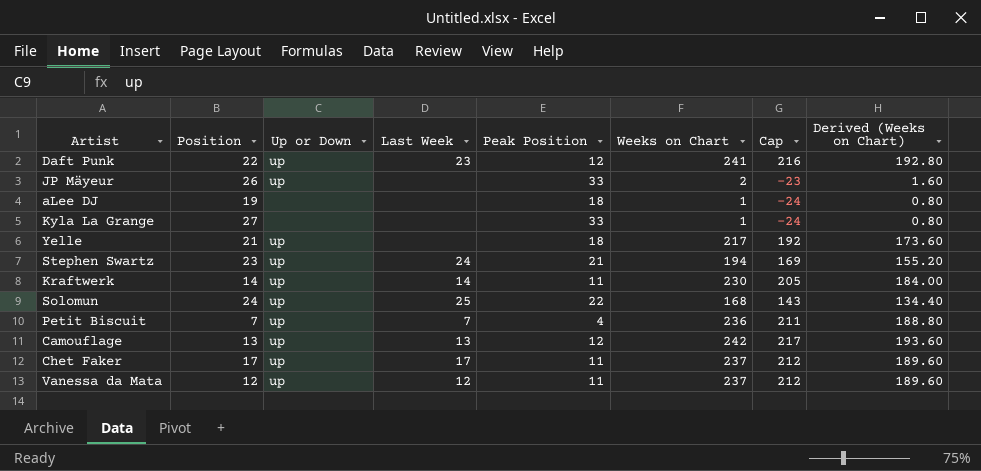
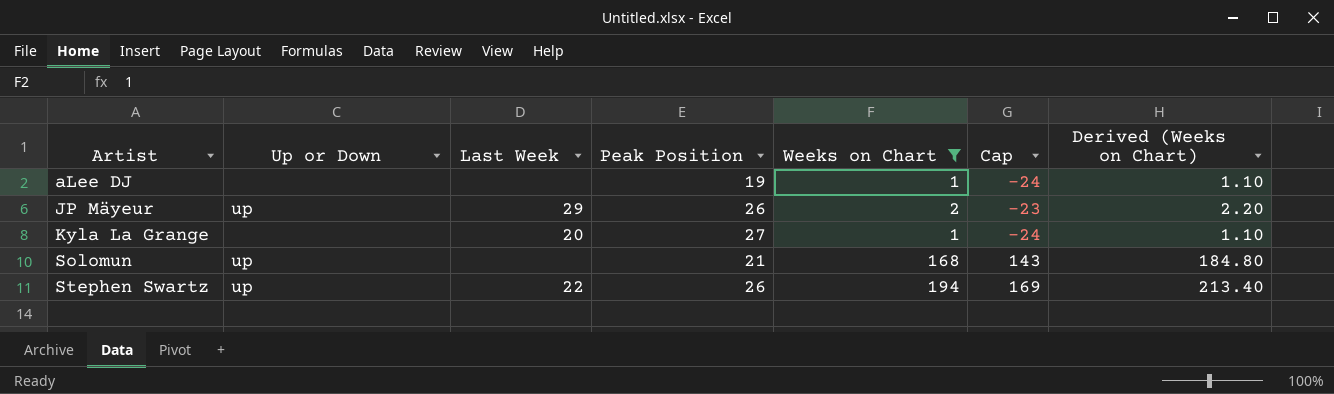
filter: none -> Weeks on Chart <= 194
row order: none -> Artist ascending
column Position | position: 2 -> none
column Derived (Weeks on Chart) | formula: [Weeks on Chart] * 0.8 -> [Weeks on Chart] * 1.1
aLee DJ | Peak Position: 18 -> 19
JP Mäyeur | Last Week: none -> 29
JP Mäyeur | Peak Position: 33 -> 26
Kyla La Grange | Last Week: none -> 20
Kyla La Grange | Peak Position: 33 -> 27
Solomun | Last Week: 25 -> none
Solomun | Peak Position: 22 -> 21
Stephen Swartz | Last Week: 24 -> 22
Stephen Swartz | Peak Position: 21 -> 26

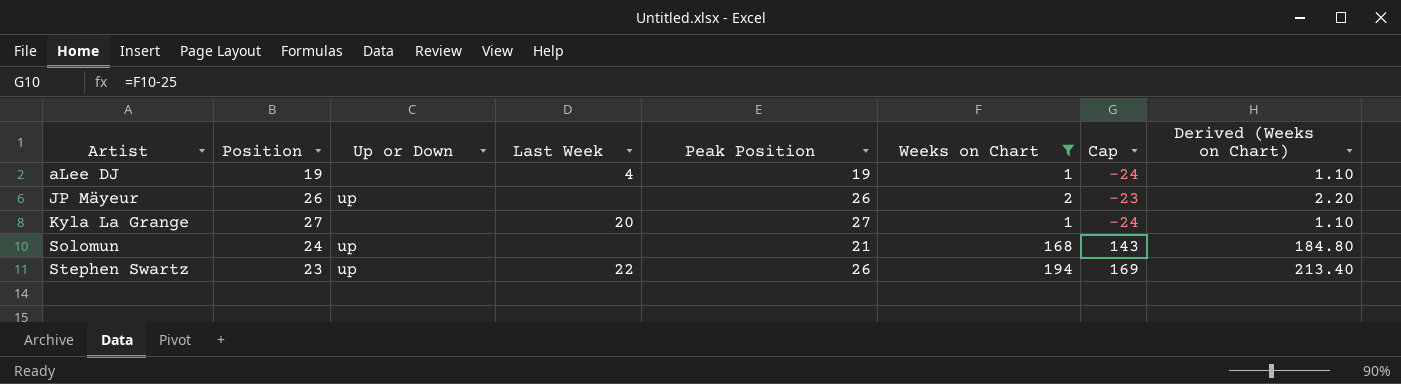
column Position | position: none -> 2
aLee DJ | Last Week: none -> 4
JP Mäyeur | Last Week: 29 -> none

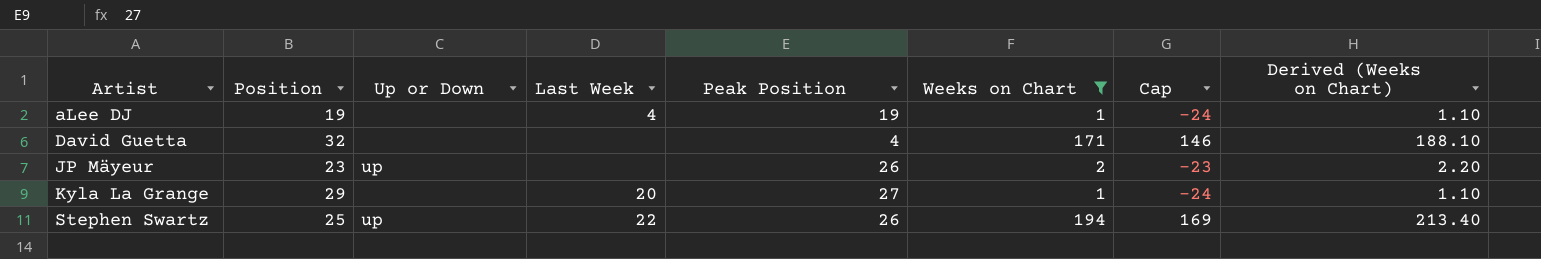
row Solomun: 24 | up | none | 21 | 168 | 143 | 184.80 -> none
row David Guetta: none -> 32 | none | none | 4 | 171 | 146 | 188.10
JP Mäyeur | Position: 26 -> 23
Kyla La Grange | Position: 27 -> 29
Stephen Swartz | Position: 23 -> 25

